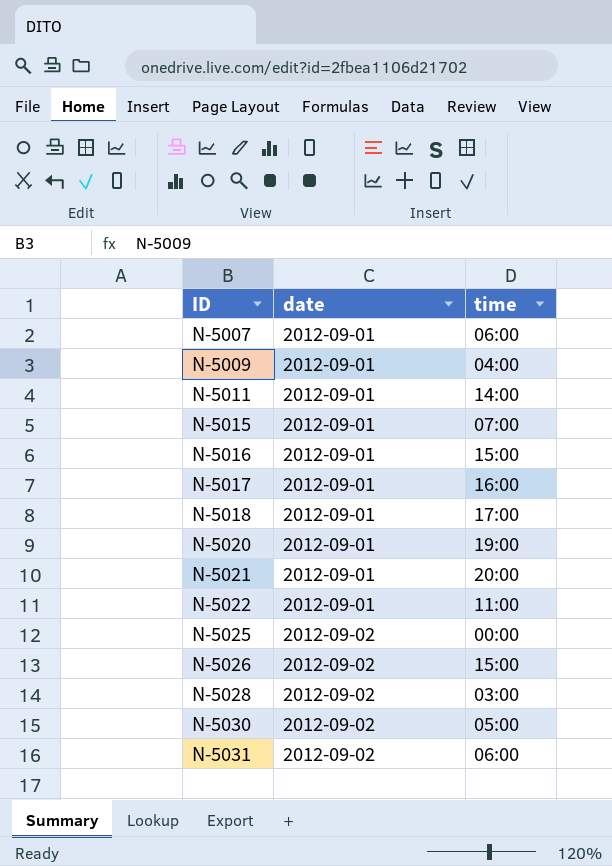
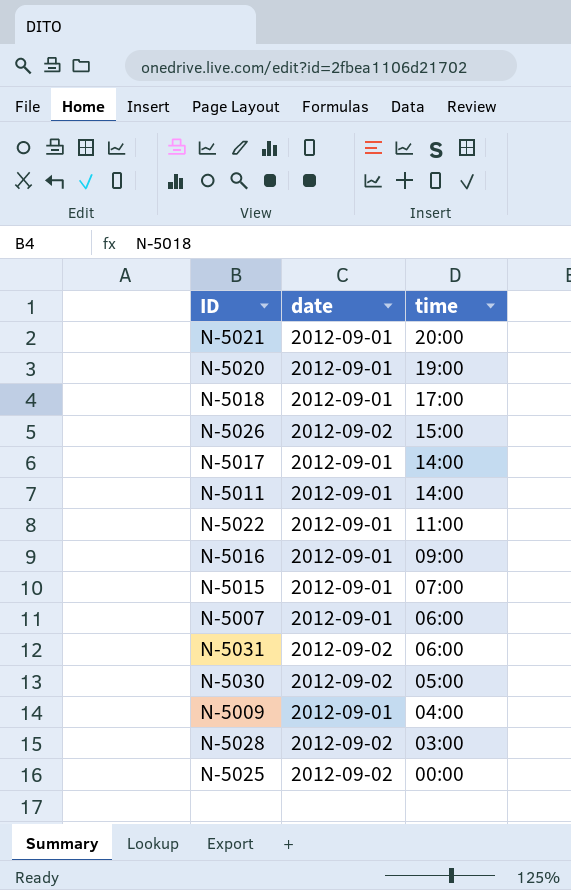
row order: ID ascending -> time descending
N-5017 | time: 16:00 -> 14:00
N-5016 | time: 15:00 -> 09:00

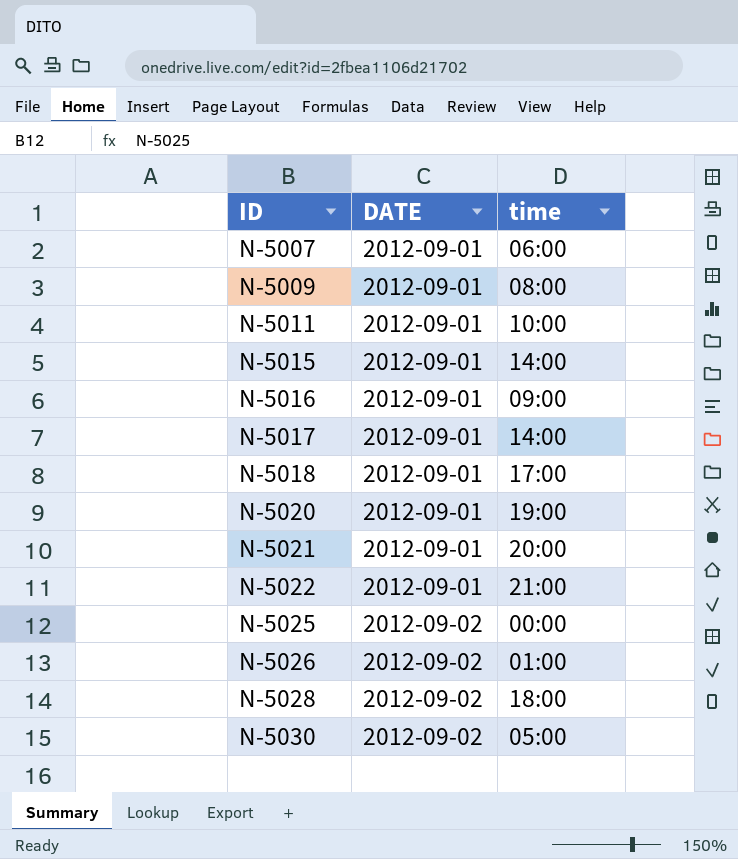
row order: time descending -> ID ascending
column name: date -> DATE
row N-5031: 2012-09-02 | 06:00 -> none
N-5009 | time: 04:00 -> 08:00
N-5011 | time: 14:00 -> 10:00
N-5015 | time: 07:00 -> 14:00
N-5022 | time: 11:00 -> 21:00
N-5026 | time: 15:00 -> 01:00
N-5028 | time: 03:00 -> 18:00

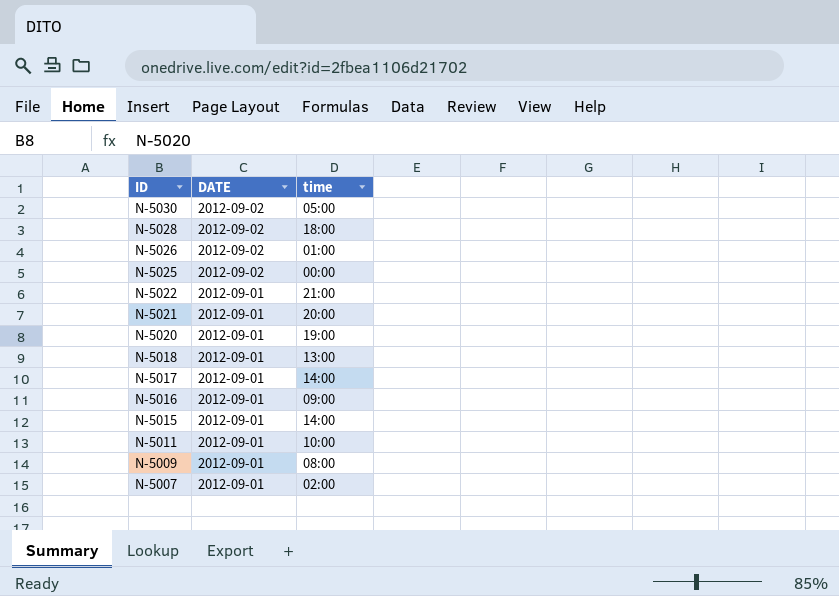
row order: ID ascending -> ID descending
N-5018 | time: 17:00 -> 13:00
N-5007 | time: 06:00 -> 02:00

